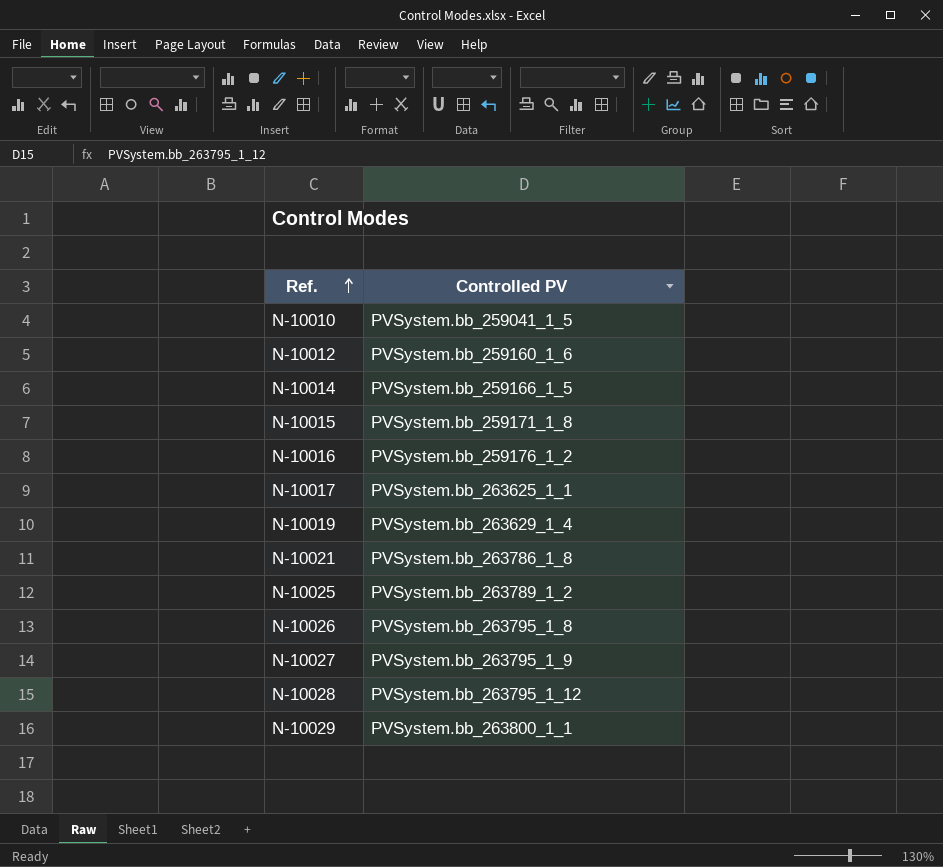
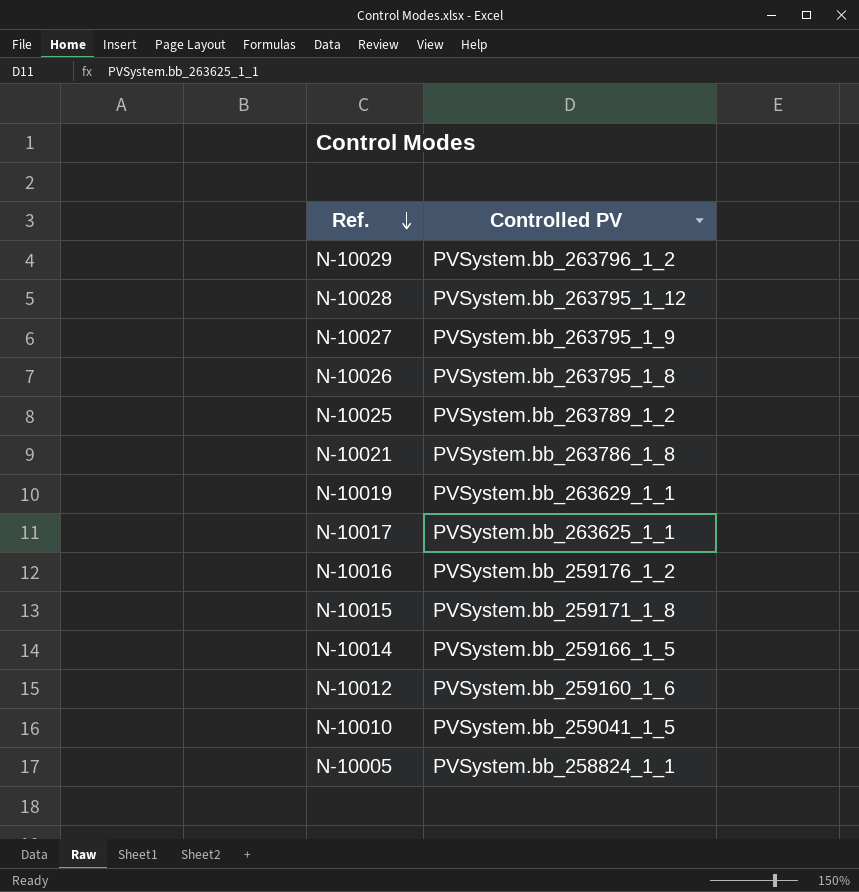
row order: Ref. ascending -> Ref. descending
N-10029 | Controlled PV: PVSystem.bb_263800_1_1 -> PVSystem.bb_263796_1_2
N-10019 | Controlled PV: PVSystem.bb_263629_1_4 -> PVSystem.bb_263629_1_1
row N-10005: none -> PVSystem.bb_258824_1_1

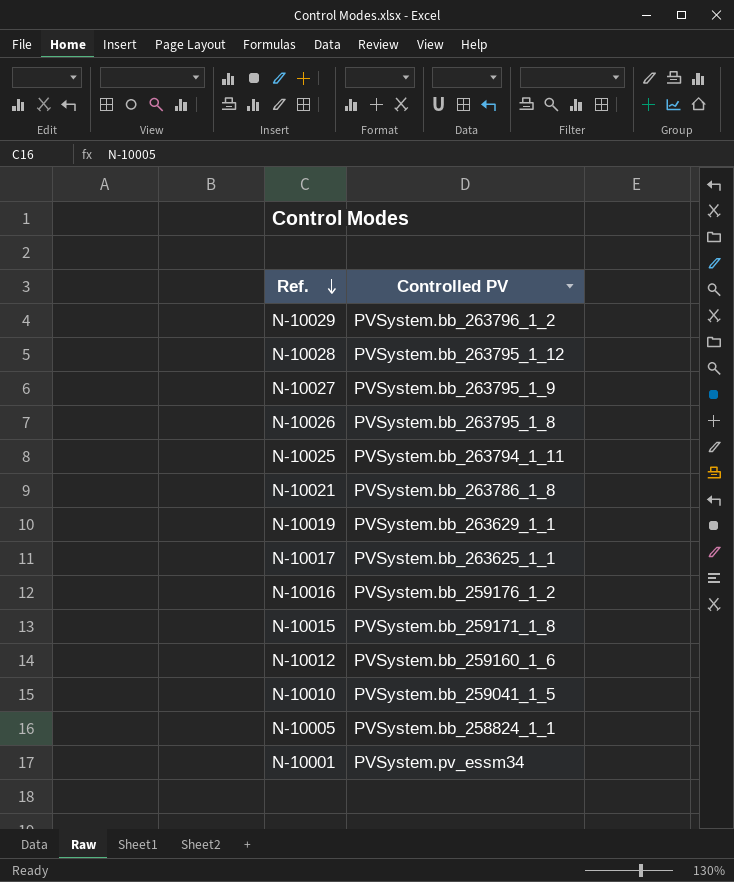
row N-10014: PVSystem.bb_259166_1_5 -> none
N-10025 | Controlled PV: PVSystem.bb_263789_1_2 -> PVSystem.bb_263794_1_11
row N-10001: none -> PVSystem.pv_essm34

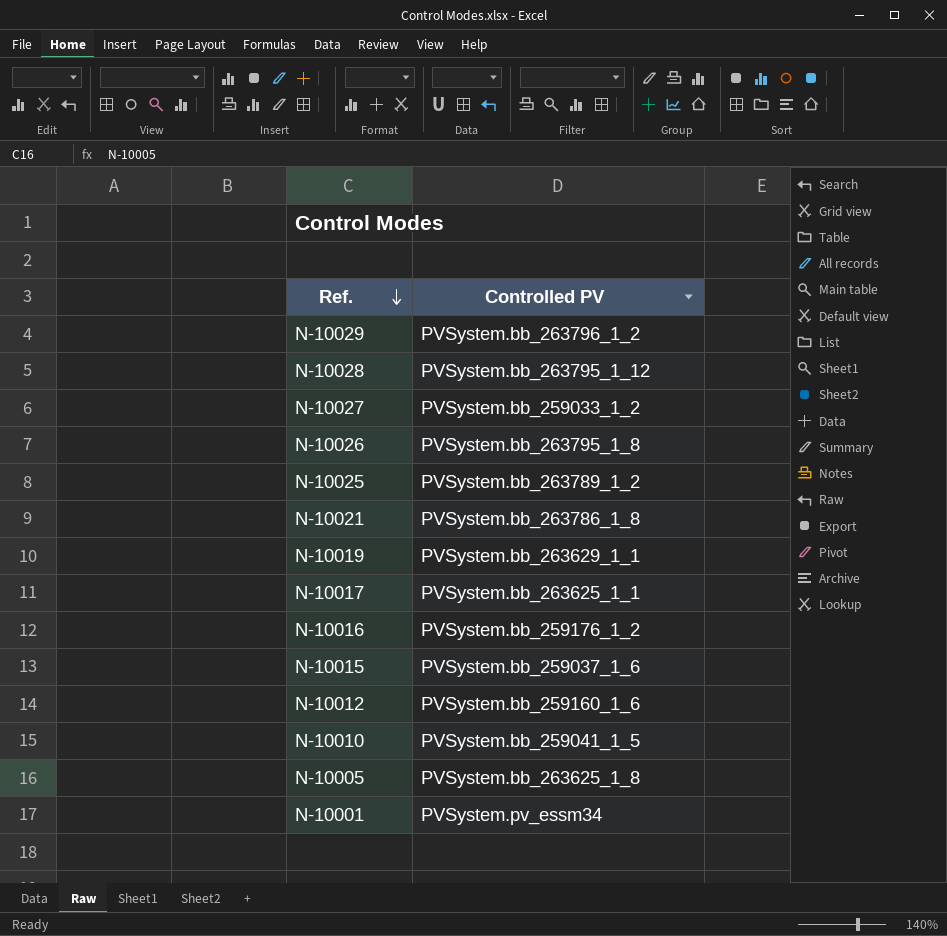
N-10027 | Controlled PV: PVSystem.bb_263795_1_9 -> PVSystem.bb_259033_1_2
N-10025 | Controlled PV: PVSystem.bb_263794_1_11 -> PVSystem.bb_263789_1_2
N-10015 | Controlled PV: PVSystem.bb_259171_1_8 -> PVSystem.bb_259037_1_6
N-10005 | Controlled PV: PVSystem.bb_258824_1_1 -> PVSystem.bb_263625_1_8

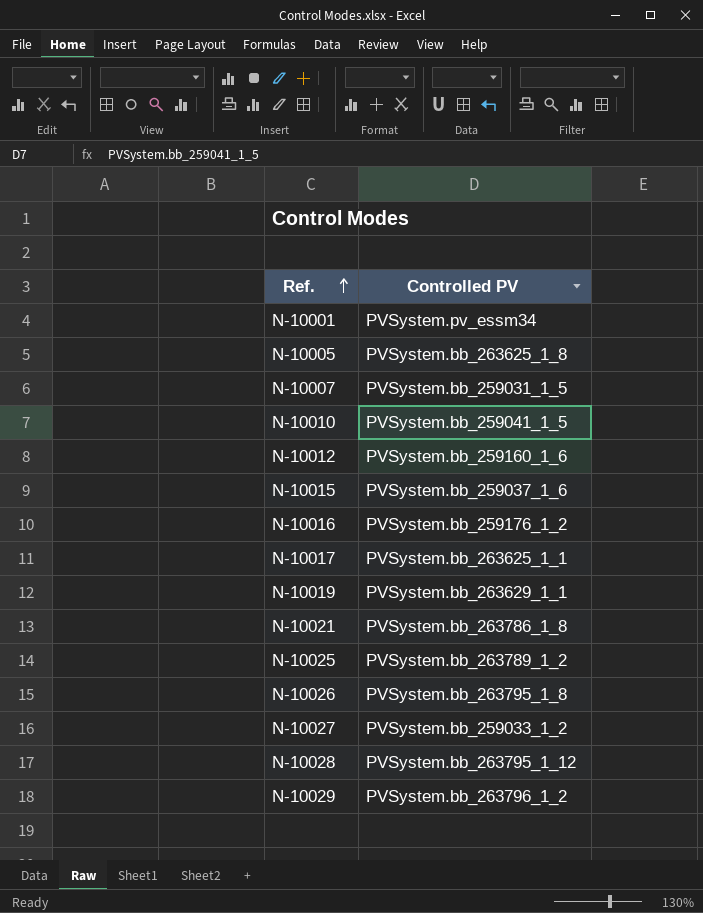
row order: Ref. descending -> Ref. ascending
row N-10007: none -> PVSystem.bb_259031_1_5

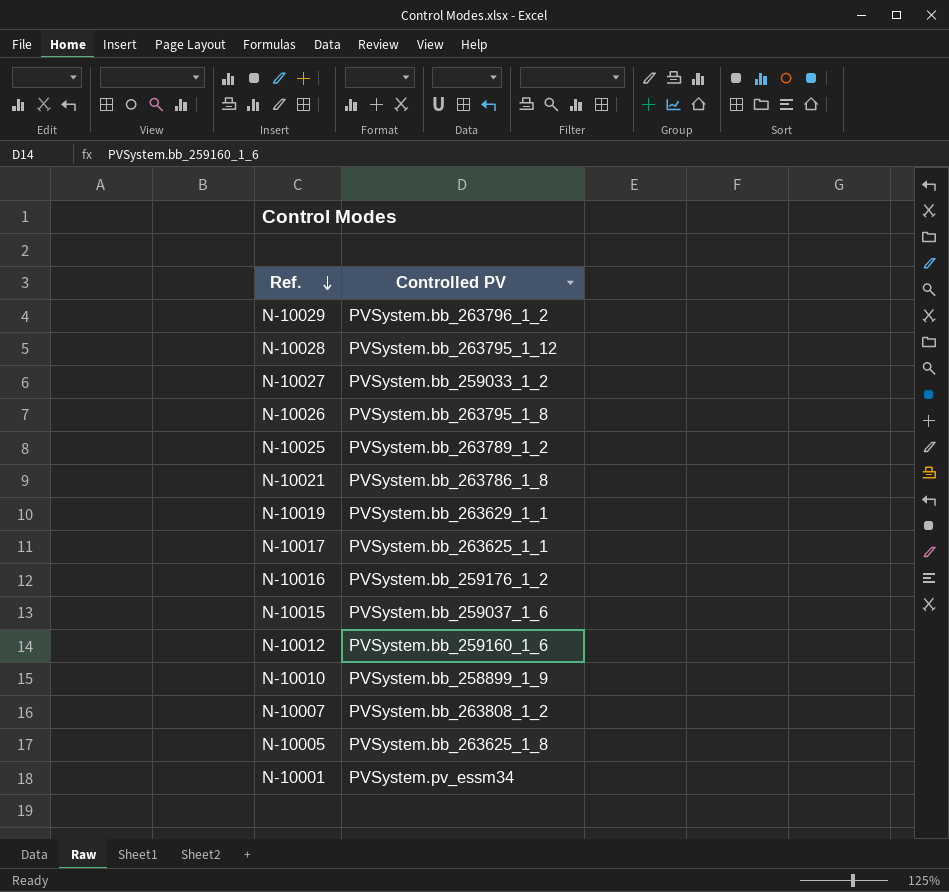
row order: Ref. ascending -> Ref. descending
N-10010 | Controlled PV: PVSystem.bb_259041_1_5 -> PVSystem.bb_258899_1_9
N-10007 | Controlled PV: PVSystem.bb_259031_1_5 -> PVSystem.bb_263808_1_2

